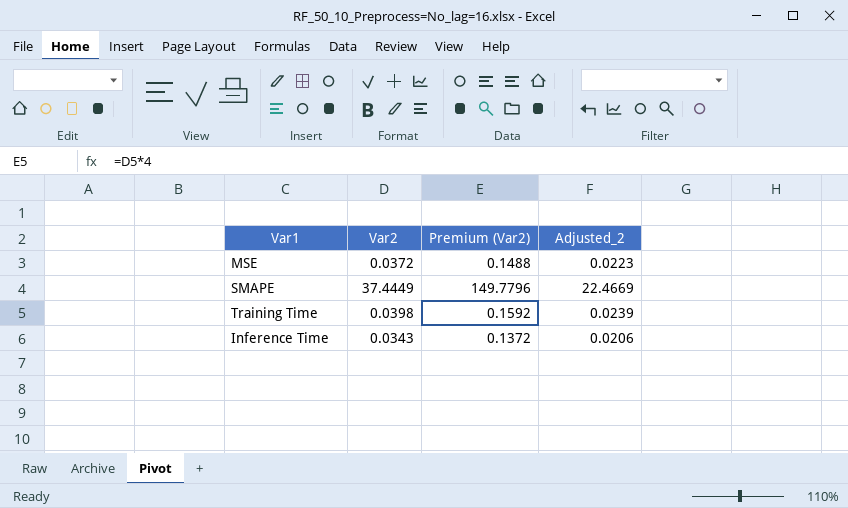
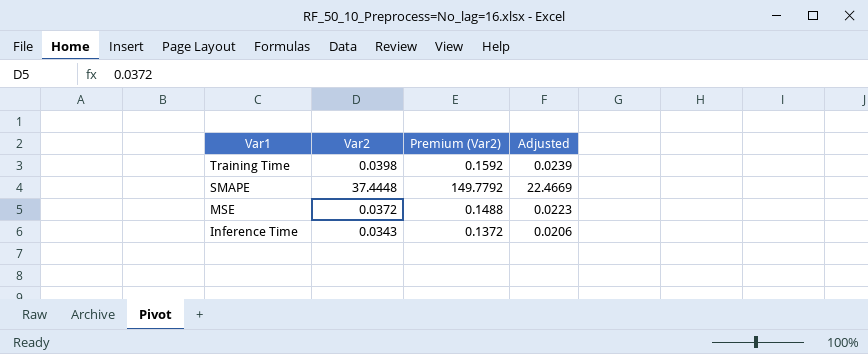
row order: none -> Var1 descending
column name: Adjusted_2 -> Adjusted
SMAPE | Var2: 37.4449 -> 37.4448
SMAPE | Premium (Var2): 149.7796 -> 149.7792

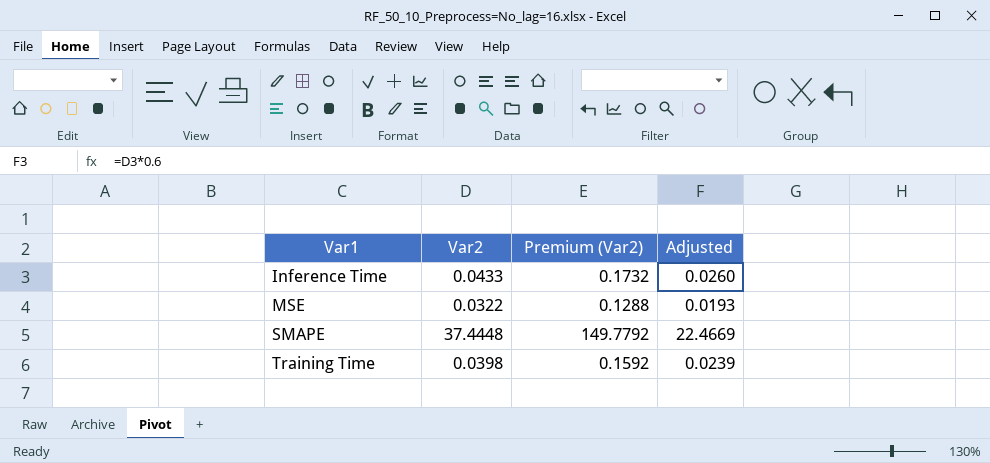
row order: Var1 descending -> Var1 ascending
Inference Time | Var2: 0.0343 -> 0.0433
Inference Time | Premium (Var2): 0.1372 -> 0.1732
Inference Time | Adjusted: 0.0206 -> 0.0260
MSE | Var2: 0.0372 -> 0.0322
MSE | Premium (Var2): 0.1488 -> 0.1288
MSE | Adjusted: 0.0223 -> 0.0193

